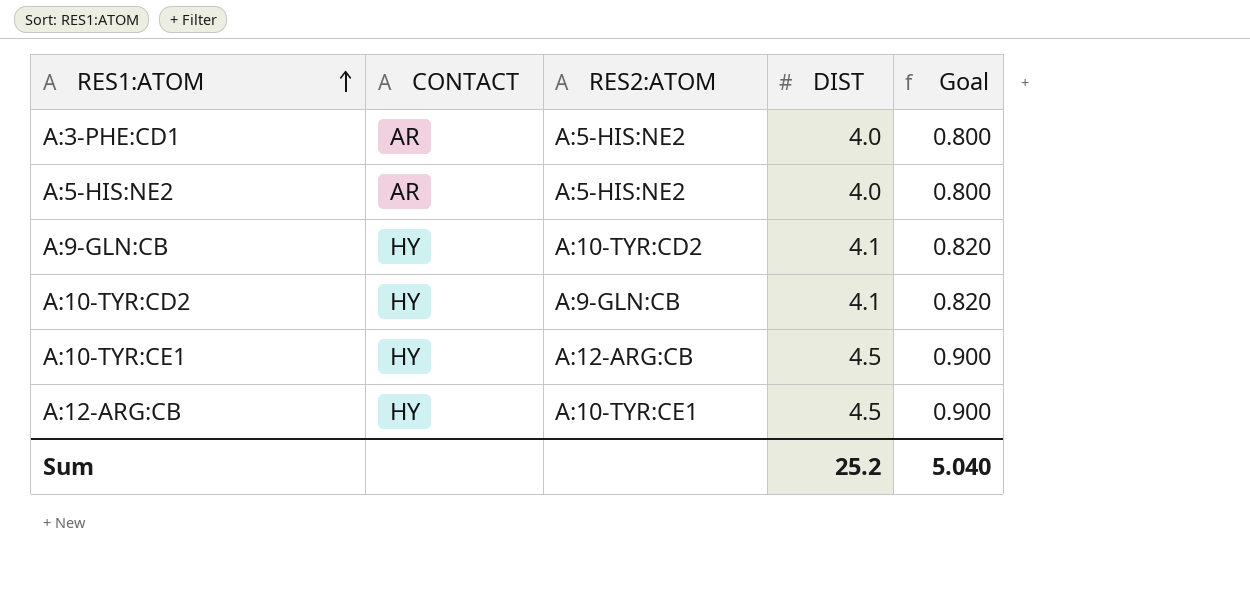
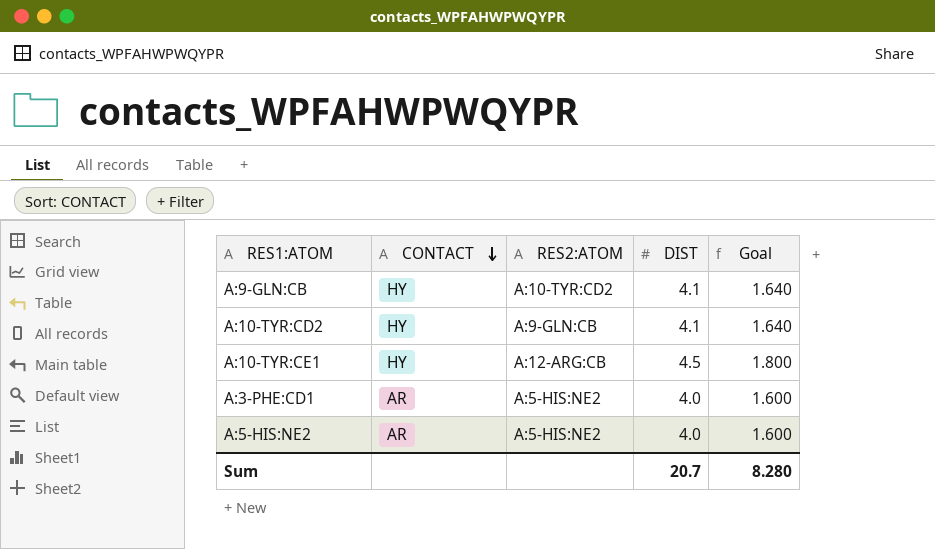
row order: RES1:ATOM ascending -> CONTACT descending
column Goal | formula: [DIST] * 0.2 -> [DIST] * 0.4
row A:12-ARG:CB: HY | A:10-TYR:CE1 | 4.5 | 0.900 -> none
Sum | DIST: 25.2 -> 20.7
Sum | Goal: 5.040 -> 8.280

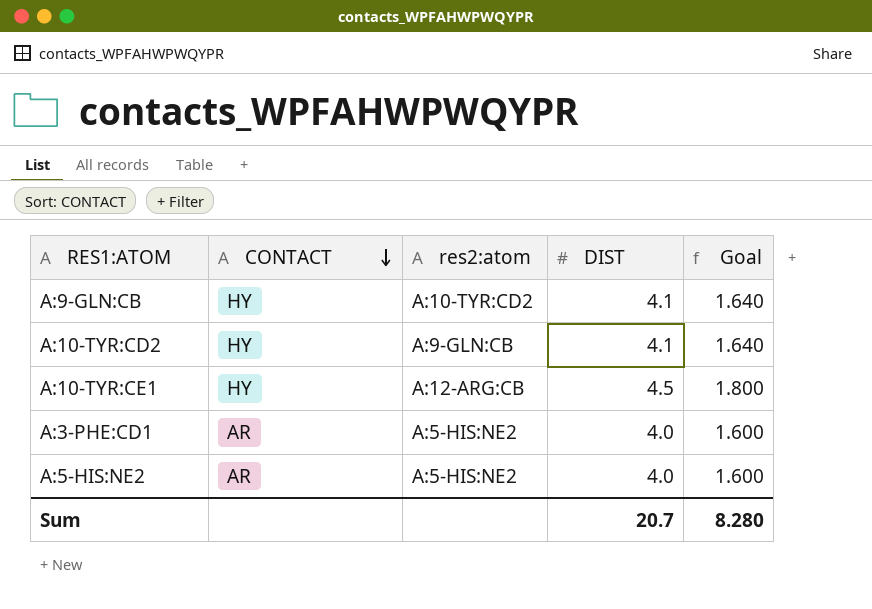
column name: RES2:ATOM -> res2:atom

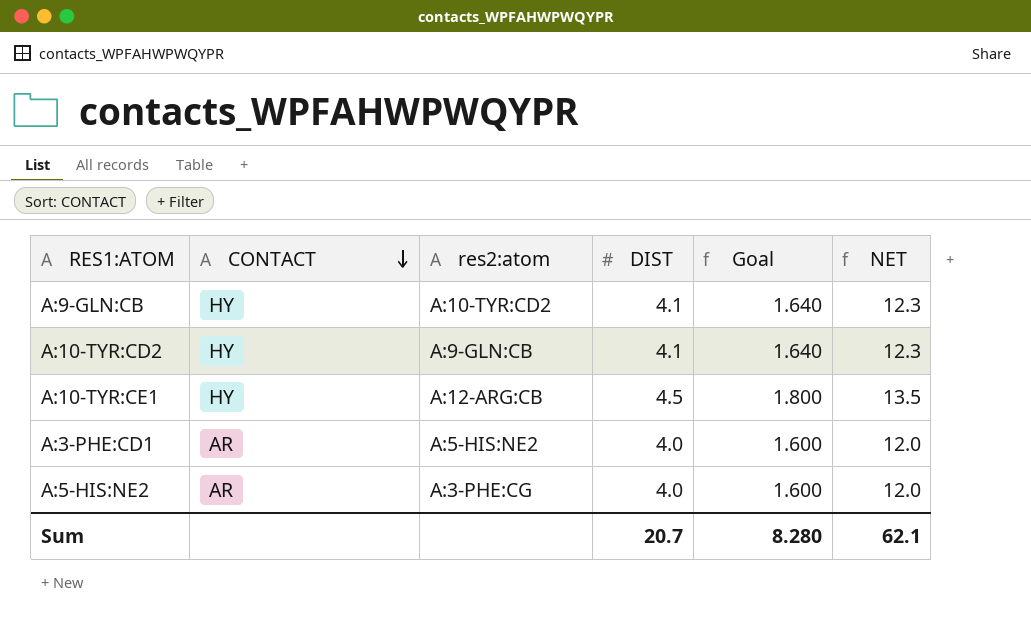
column NET | formula: none -> [DIST] * 3
A:5-HIS:NE2 | res2:atom: A:5-HIS:NE2 -> A:3-PHE:CG

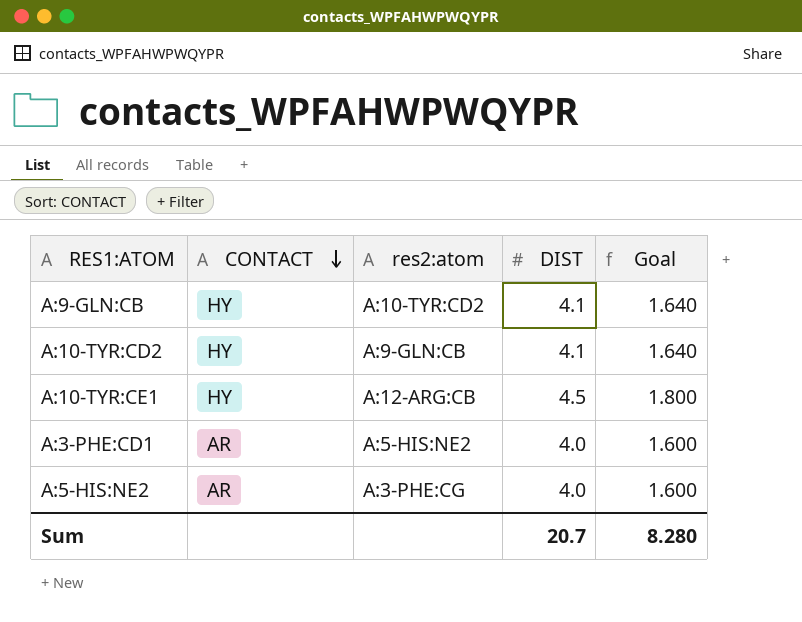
column NET | formula: [DIST] * 3 -> none

